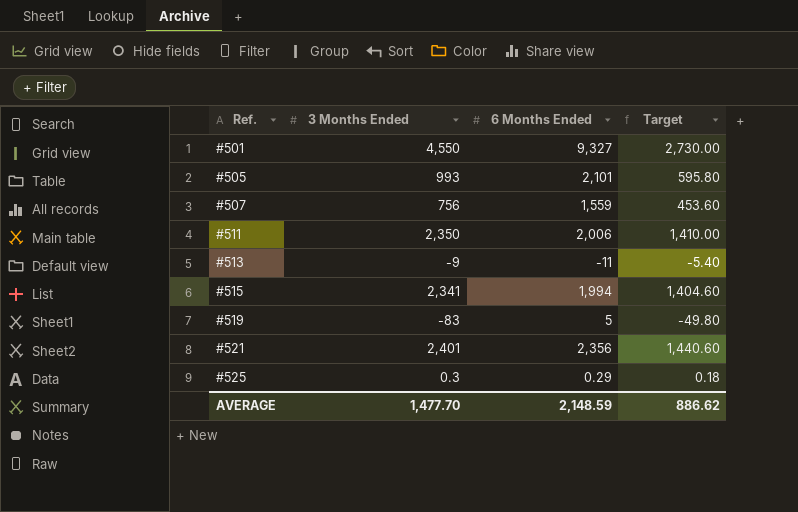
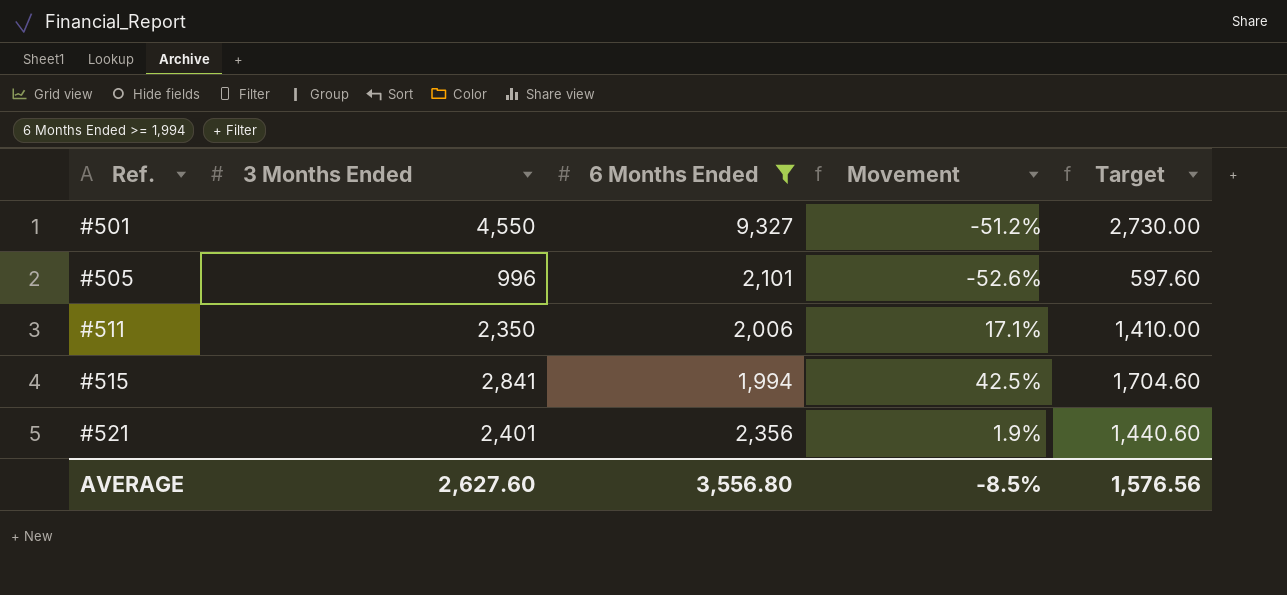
filter: none -> 6 Months Ended >= 1,994
column Movement | formula: none -> ([3 Months Ended] - [6 Months Ended]) / [6 Months Ended]
#505 | 3 Months Ended: 993 -> 996
#505 | Target: 595.80 -> 597.60
#515 | 3 Months Ended: 2,341 -> 2,841
#515 | Target: 1,404.60 -> 1,704.60
AVERAGE | 3 Months Ended: 1,477.70 -> 2,627.60
AVERAGE | 6 Months Ended: 2,148.59 -> 3,556.80
AVERAGE | Target: 886.62 -> 1,576.56

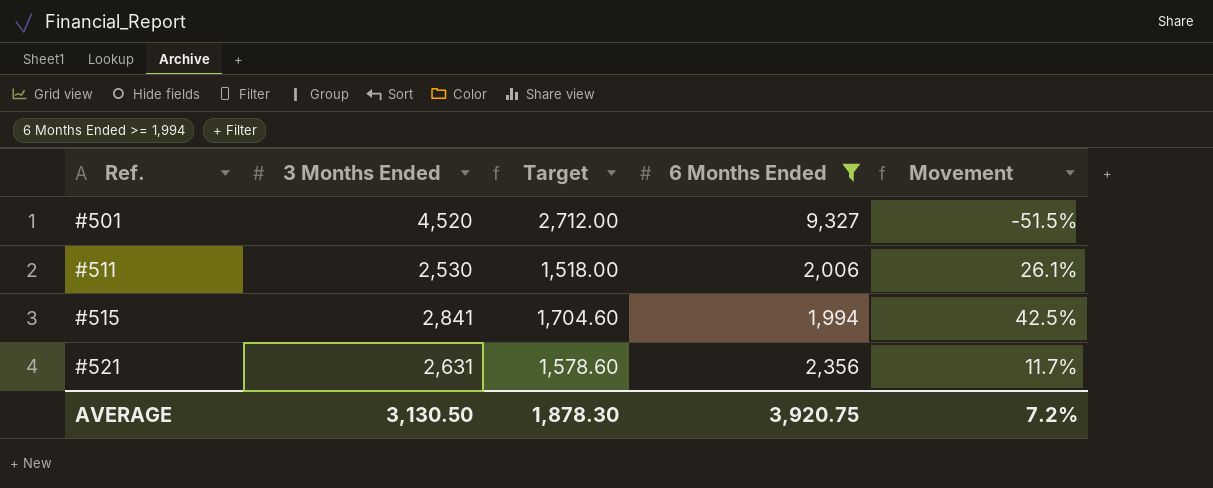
column Target | position: 5 -> 3
row #505: 996 | 2,101 | -52.6% | 597.60 -> none
#501 | 3 Months Ended: 4,550 -> 4,520
#501 | Target: 2,730.00 -> 2,712.00
#501 | Movement: -51.2% -> -51.5%
#511 | 3 Months Ended: 2,350 -> 2,530
#511 | Target: 1,410.00 -> 1,518.00
#511 | Movement: 17.1% -> 26.1%
#521 | 3 Months Ended: 2,401 -> 2,631
#521 | Target: 1,440.60 -> 1,578.60
#521 | Movement: 1.9% -> 11.7%
AVERAGE | 3 Months Ended: 2,627.60 -> 3,130.50
AVERAGE | Target: 1,576.56 -> 1,878.30
AVERAGE | 6 Months Ended: 3,556.80 -> 3,920.75
AVERAGE | Movement: -8.5% -> 7.2%

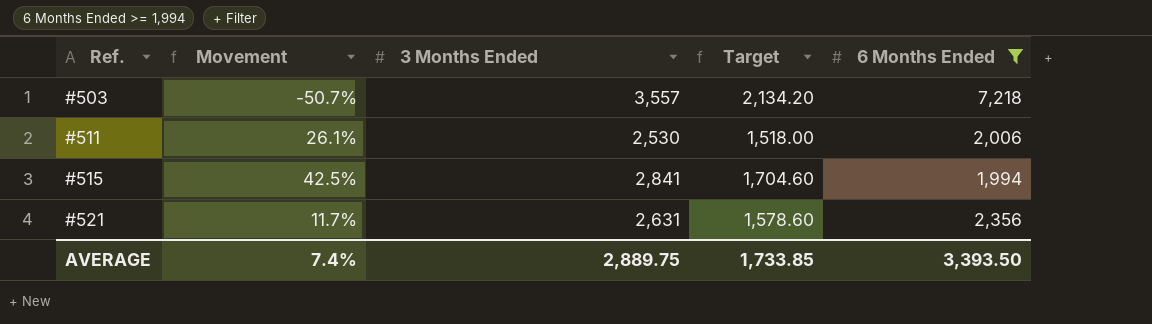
column Movement | position: 5 -> 2
row #501: 4,520 | 2,712.00 | 9,327 | -51.5% -> none
row #503: none -> -50.7% | 3,557 | 2,134.20 | 7,218
AVERAGE | Movement: 7.2% -> 7.4%
AVERAGE | 3 Months Ended: 3,130.50 -> 2,889.75
AVERAGE | Target: 1,878.30 -> 1,733.85
AVERAGE | 6 Months Ended: 3,920.75 -> 3,393.50

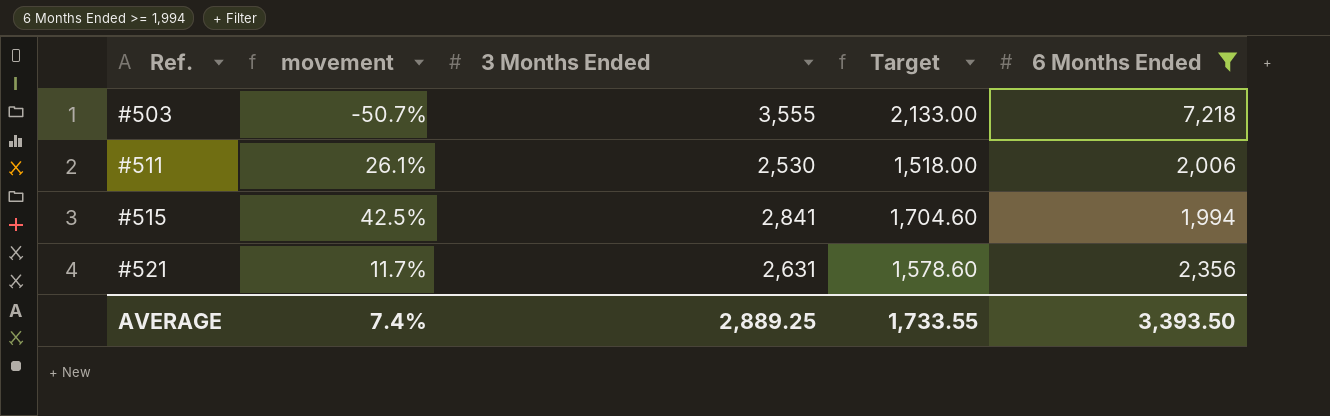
column name: Movement -> movement
#503 | 3 Months Ended: 3,557 -> 3,555
#503 | Target: 2,134.20 -> 2,133.00
AVERAGE | 3 Months Ended: 2,889.75 -> 2,889.25
AVERAGE | Target: 1,733.85 -> 1,733.55

